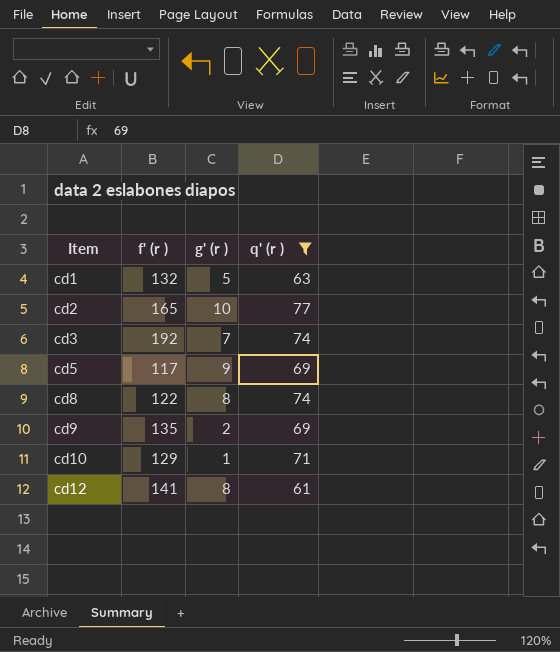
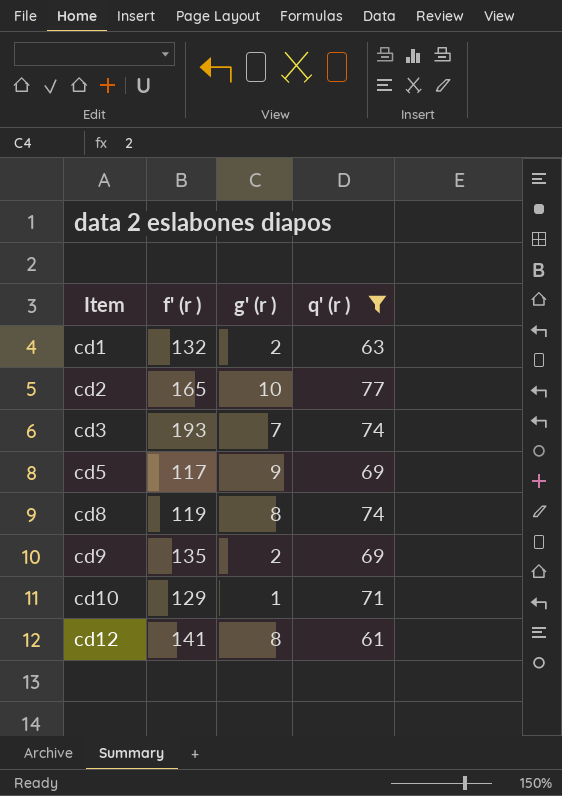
cd1 | g' (r ): 5 -> 2
cd3 | f' (r ): 192 -> 193
cd8 | f' (r ): 122 -> 119

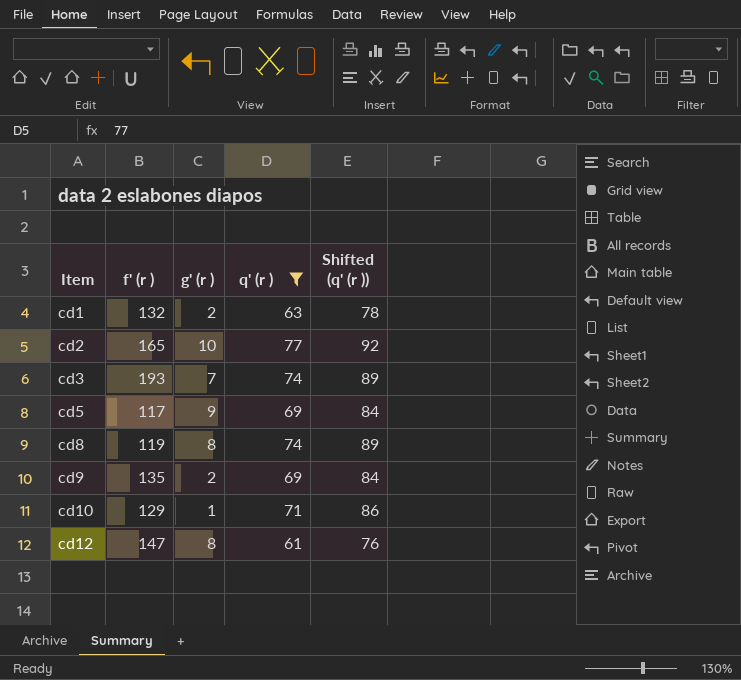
column Shifted (q' (r )) | formula: none -> [q' (r )] + 15
cd12 | f' (r ): 141 -> 147

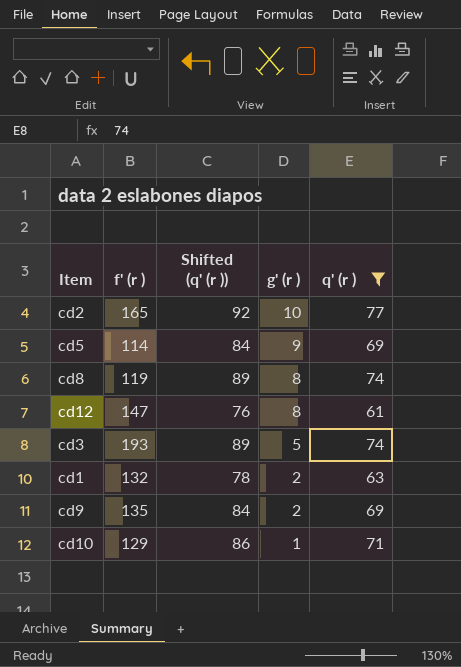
row order: Item ascending -> g' (r ) descending
column Shifted (q' (r )) | position: 5 -> 3
cd5 | f' (r ): 117 -> 114
cd3 | g' (r ): 7 -> 5

